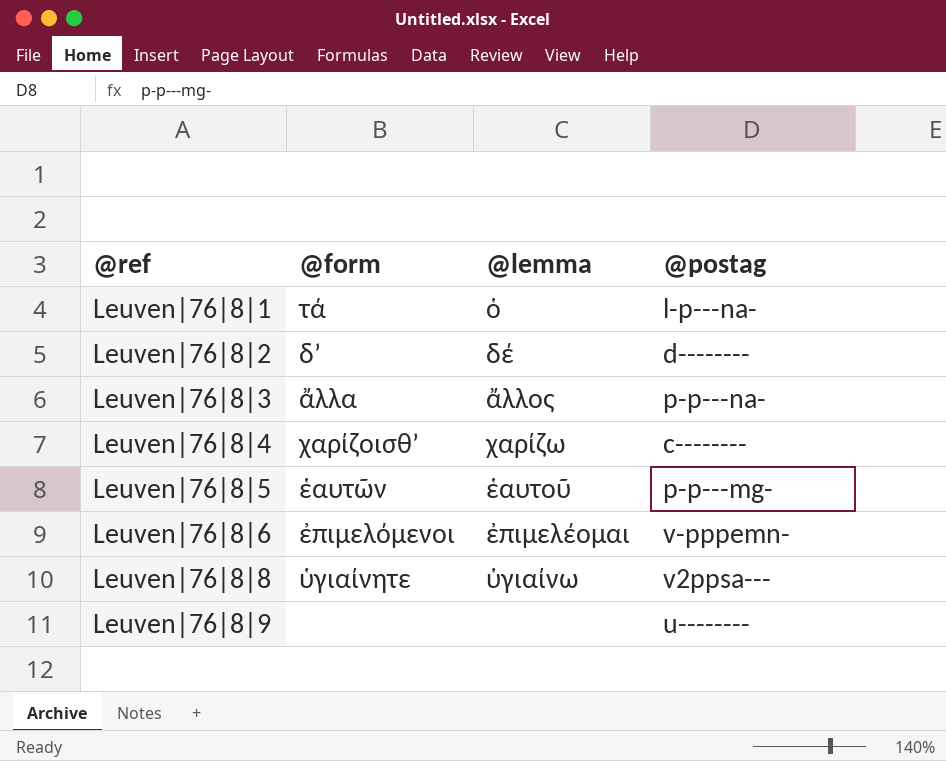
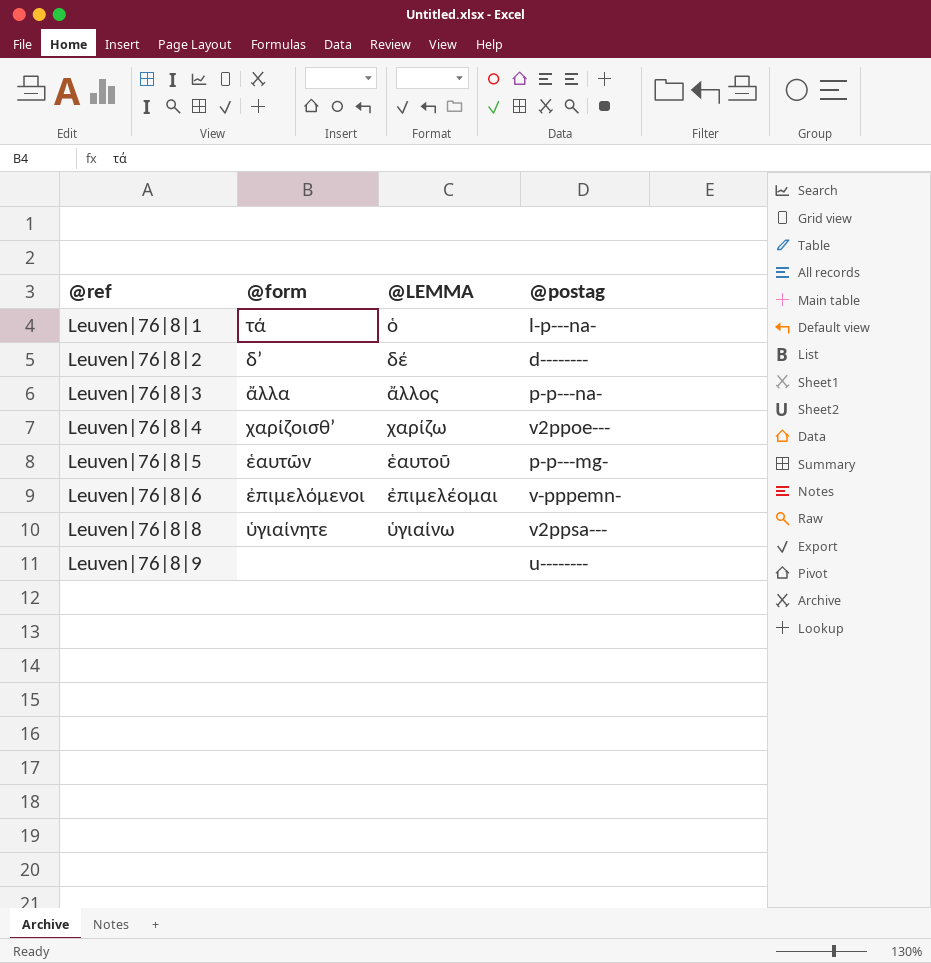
column name: @lemma -> @LEMMA
Leuven|76|8|4 | @postag: c-------- -> v2ppoe---

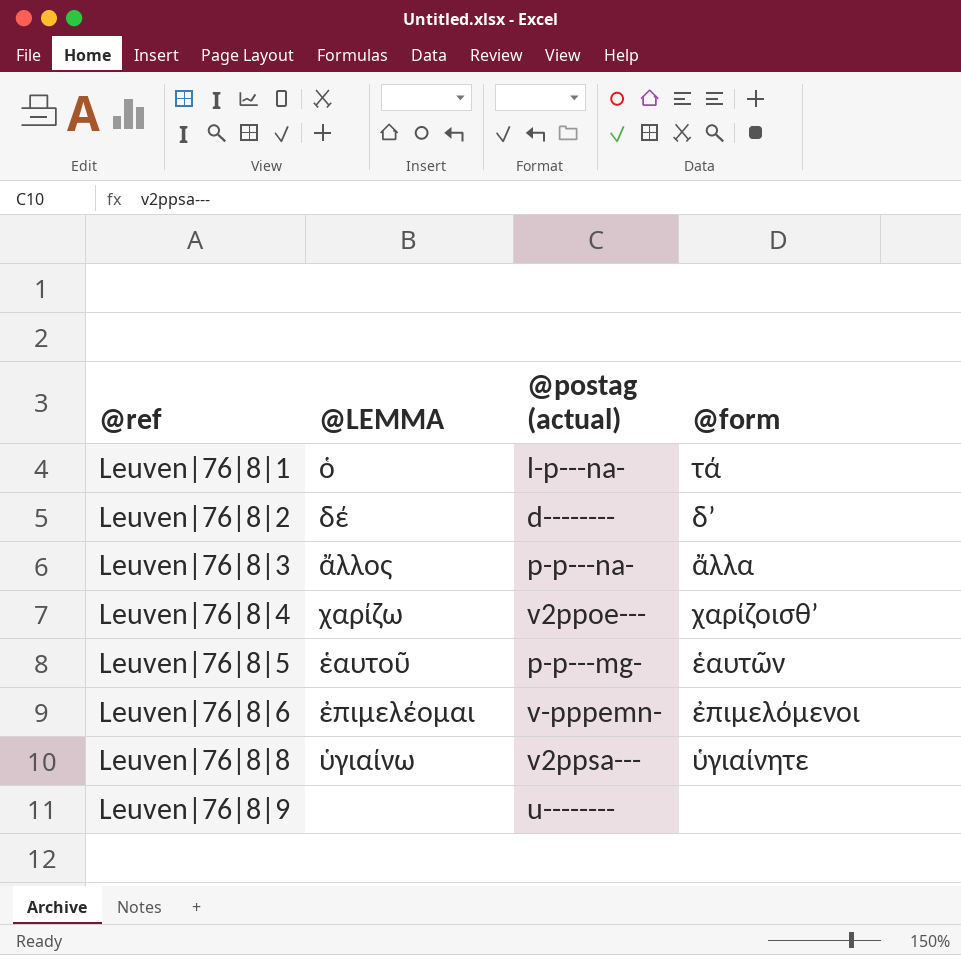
column name: @postag -> @postag (actual)
column @form | position: 2 -> 4

